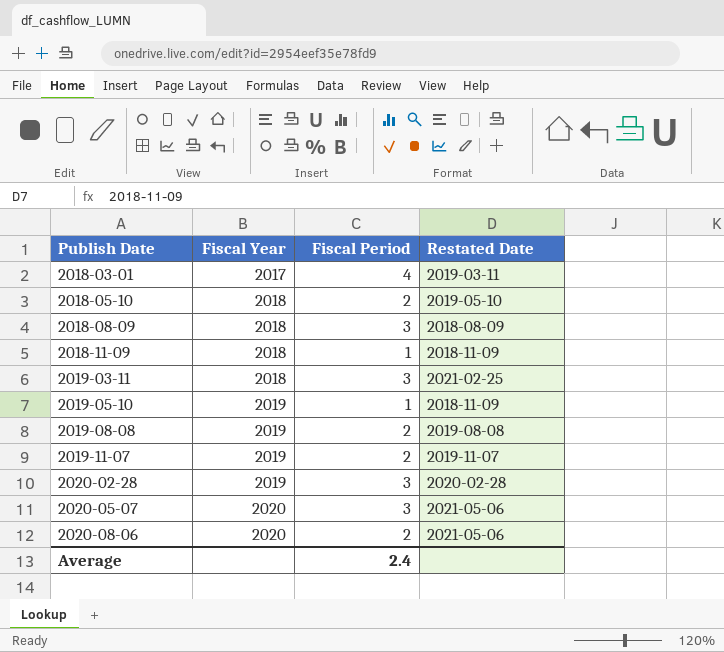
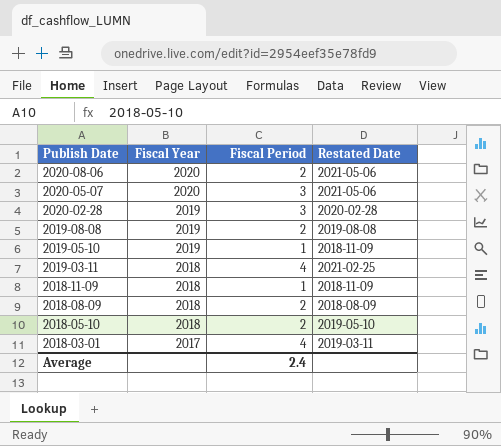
row order: Publish Date ascending -> Publish Date descending
row 2019-11-07: 2019 | 2 | 2019-11-07 -> none
2019-03-11 | Fiscal Period: 3 -> 4
2018-08-09 | Fiscal Period: 3 -> 2

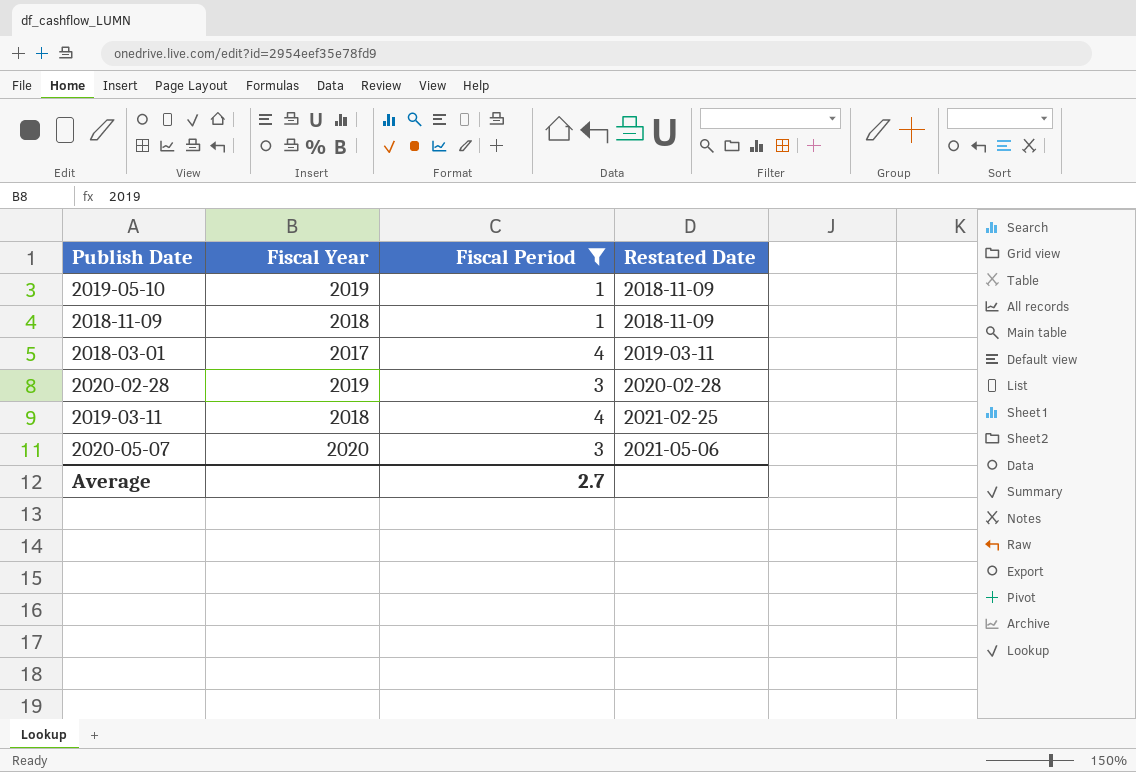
filter: none -> Fiscal Period != 2
row order: Publish Date descending -> Restated Date ascending
Average | Fiscal Period: 2.4 -> 2.7

